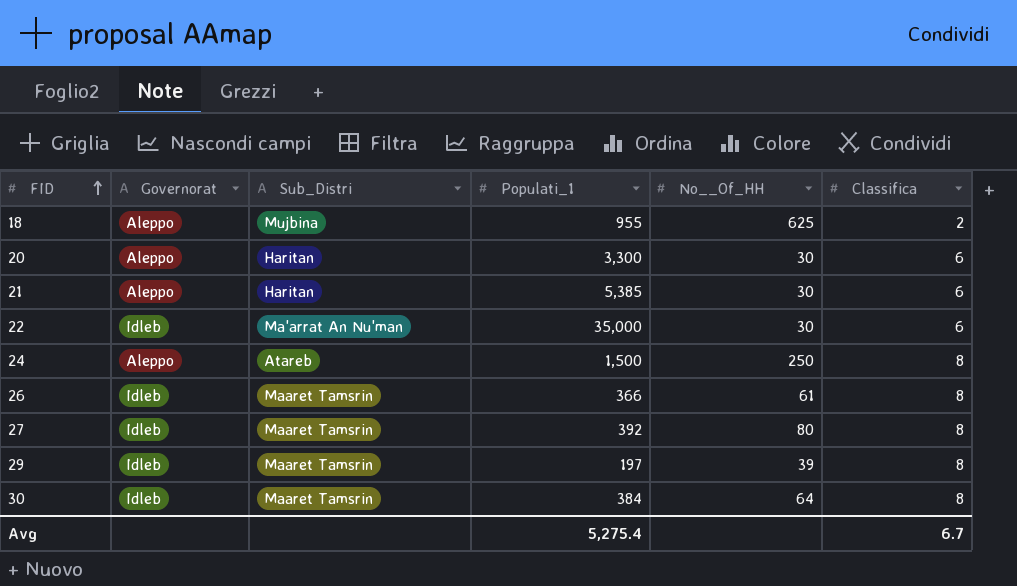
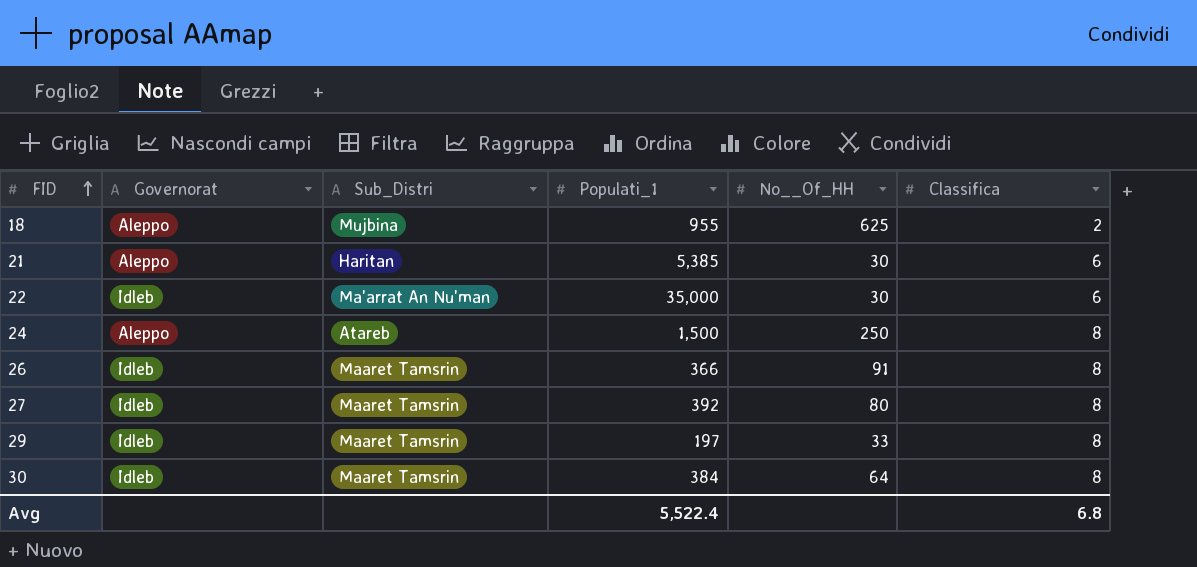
row 20: Aleppo | Haritan | 3,300 | 30 | 6 -> none
26 | No__Of_HH: 61 -> 91
29 | No__Of_HH: 39 -> 33
Avg | Populati_1: 5,275.4 -> 5,522.4
Avg | Classifica: 6.7 -> 6.8

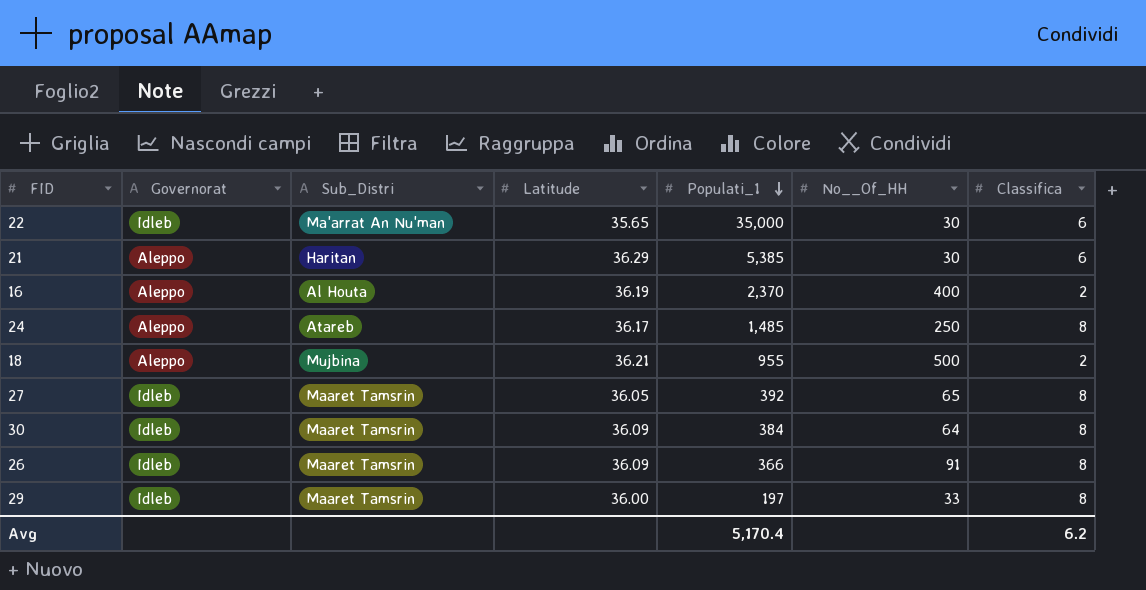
row order: FID ascending -> Populati_1 descending
column Latitude | position: none -> 4
row 16: none -> Aleppo | Al Houta | 36.19 | 2,370 | 400 | 2
24 | Populati_1: 1,500 -> 1,485
18 | No__Of_HH: 625 -> 500
27 | No__Of_HH: 80 -> 65
Avg | Populati_1: 5,522.4 -> 5,170.4
Avg | Classifica: 6.8 -> 6.2

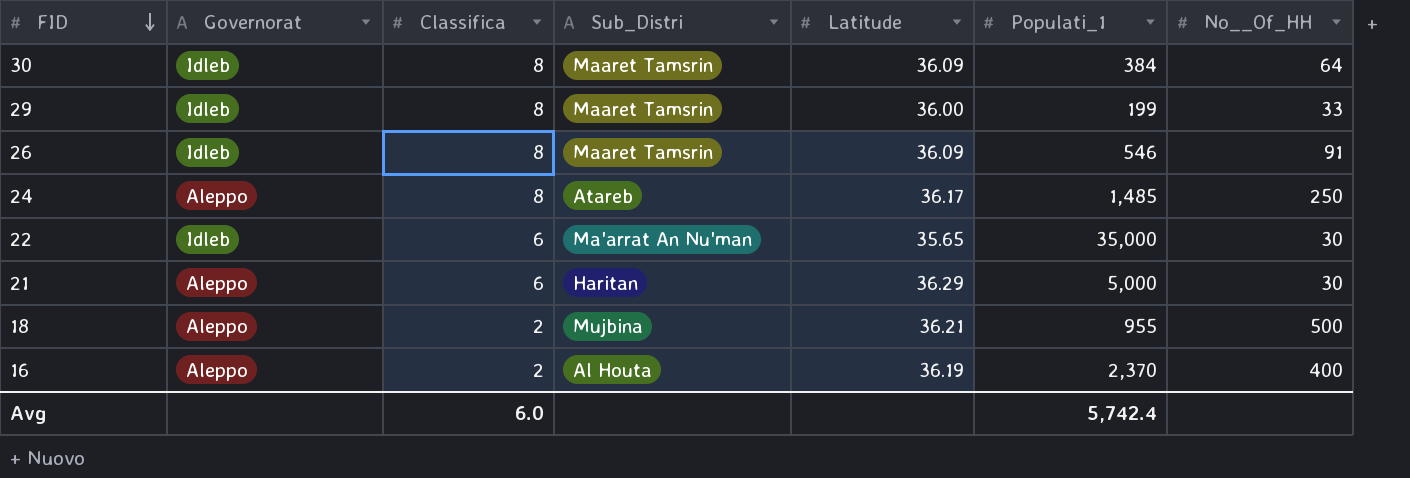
row order: Populati_1 descending -> FID descending
column Classifica | position: 7 -> 3
row 27: Idleb | Maaret Tamsrin | 36.05 | 392 | 65 | 8 -> none
29 | Populati_1: 197 -> 199
26 | Populati_1: 366 -> 546
21 | Populati_1: 5,385 -> 5,000
Avg | Classifica: 6.2 -> 6.0
Avg | Populati_1: 5,170.4 -> 5,742.4

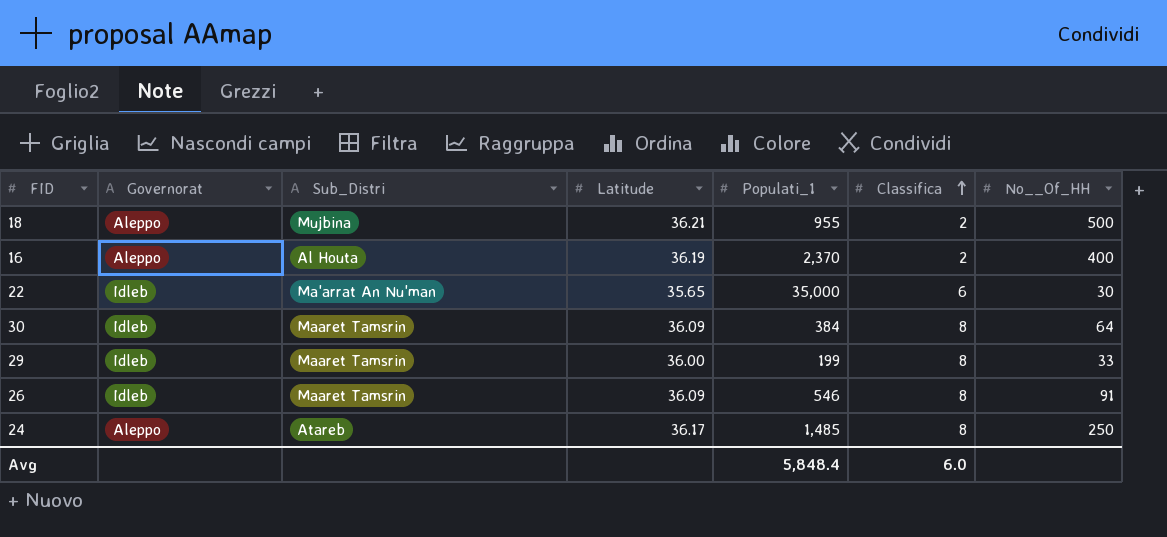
row order: FID descending -> Classifica ascending
column Classifica | position: 3 -> 6
row 21: Aleppo | 6 | Haritan | 36.29 | 5,000 | 30 -> none
Avg | Populati_1: 5,742.4 -> 5,848.4

